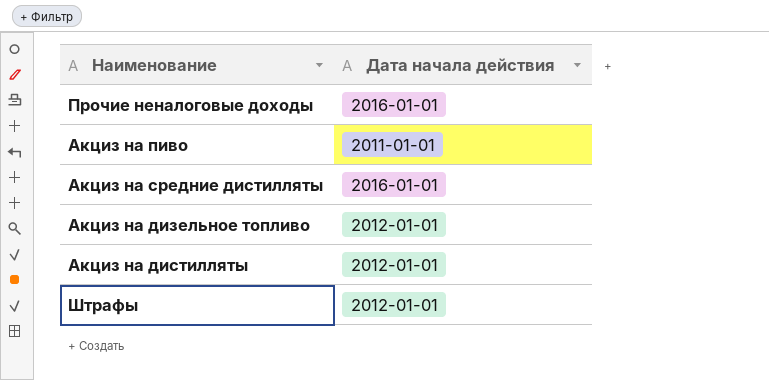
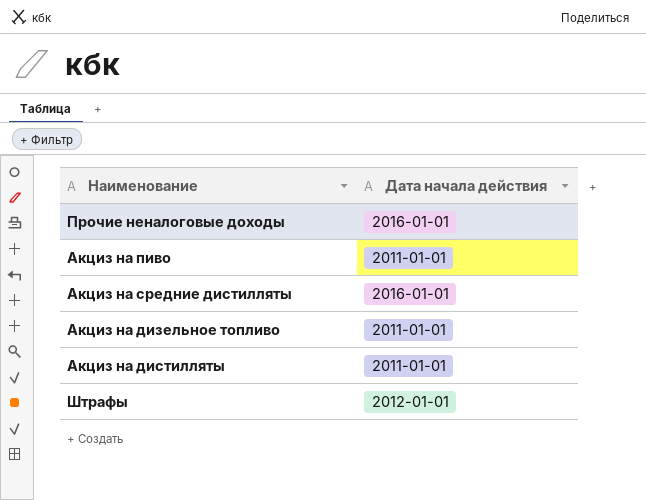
Акциз на дизельное топливо | Дата начала действия: 2012-01-01 -> 2011-01-01
Акциз на дистилляты | Дата начала действия: 2012-01-01 -> 2011-01-01

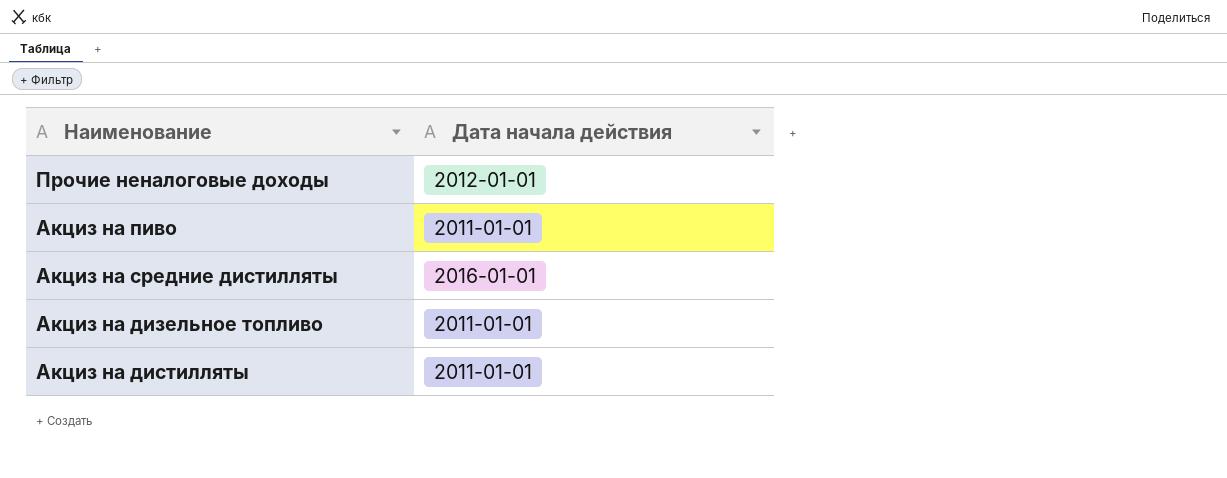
row Штрафы: 2012-01-01 -> none
Прочие неналоговые доходы | Дата начала действия: 2016-01-01 -> 2012-01-01

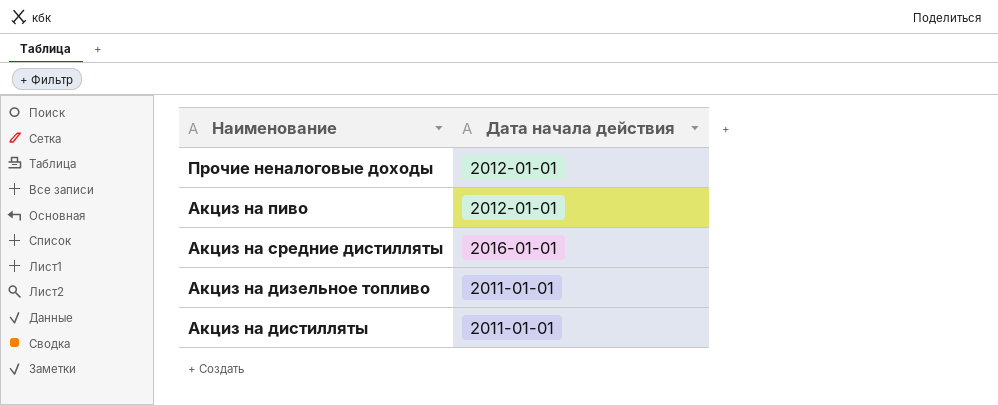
Акциз на пиво | Дата начала действия: 2011-01-01 -> 2012-01-01

